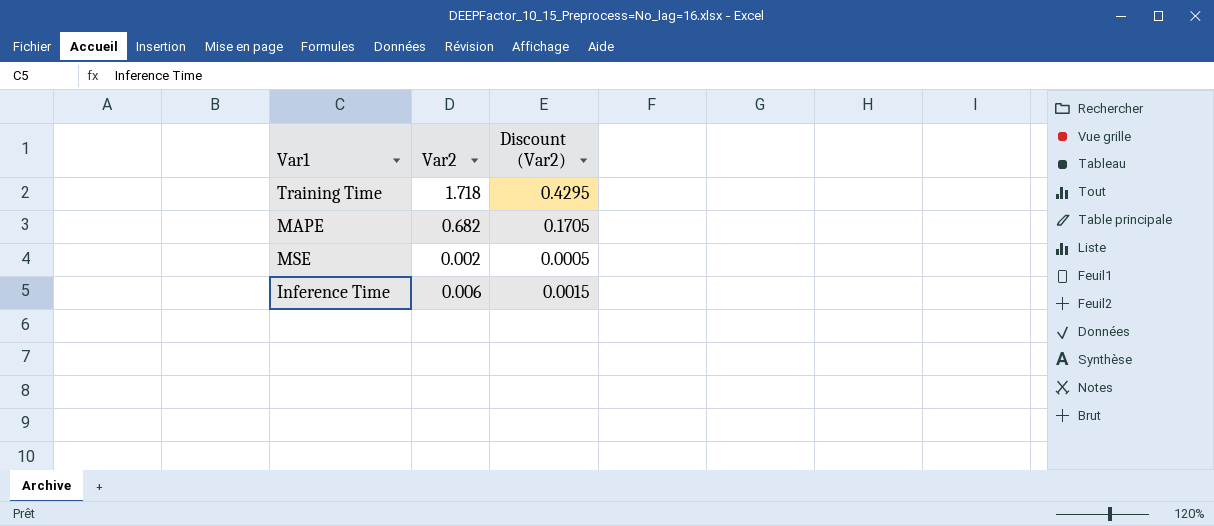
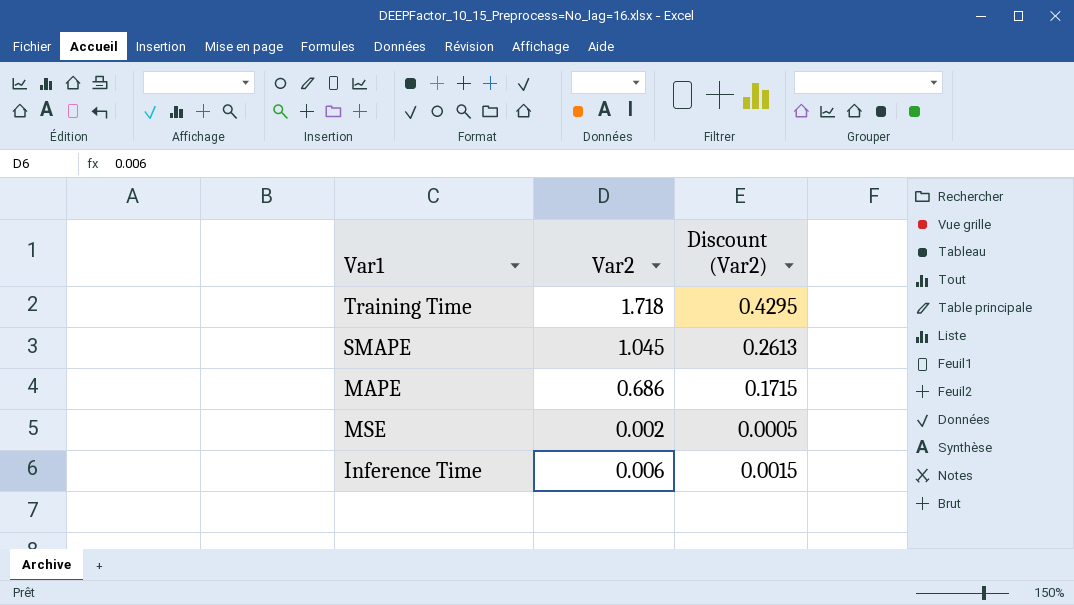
row SMAPE: none -> 1.045 | 0.2613
MAPE | Var2: 0.682 -> 0.686
MAPE | Discount (Var2): 0.1705 -> 0.1715

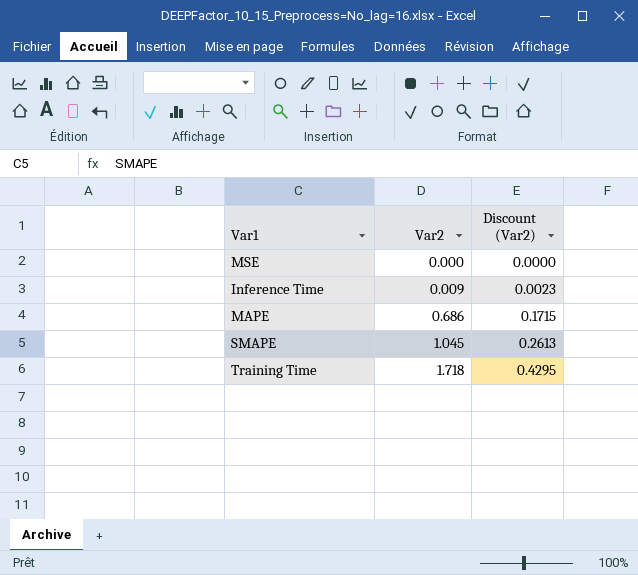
row order: none -> Var2 ascending
MSE | Var2: 0.002 -> 0.000
MSE | Discount (Var2): 0.0005 -> 0.0000
Inference Time | Var2: 0.006 -> 0.009
Inference Time | Discount (Var2): 0.0015 -> 0.0023

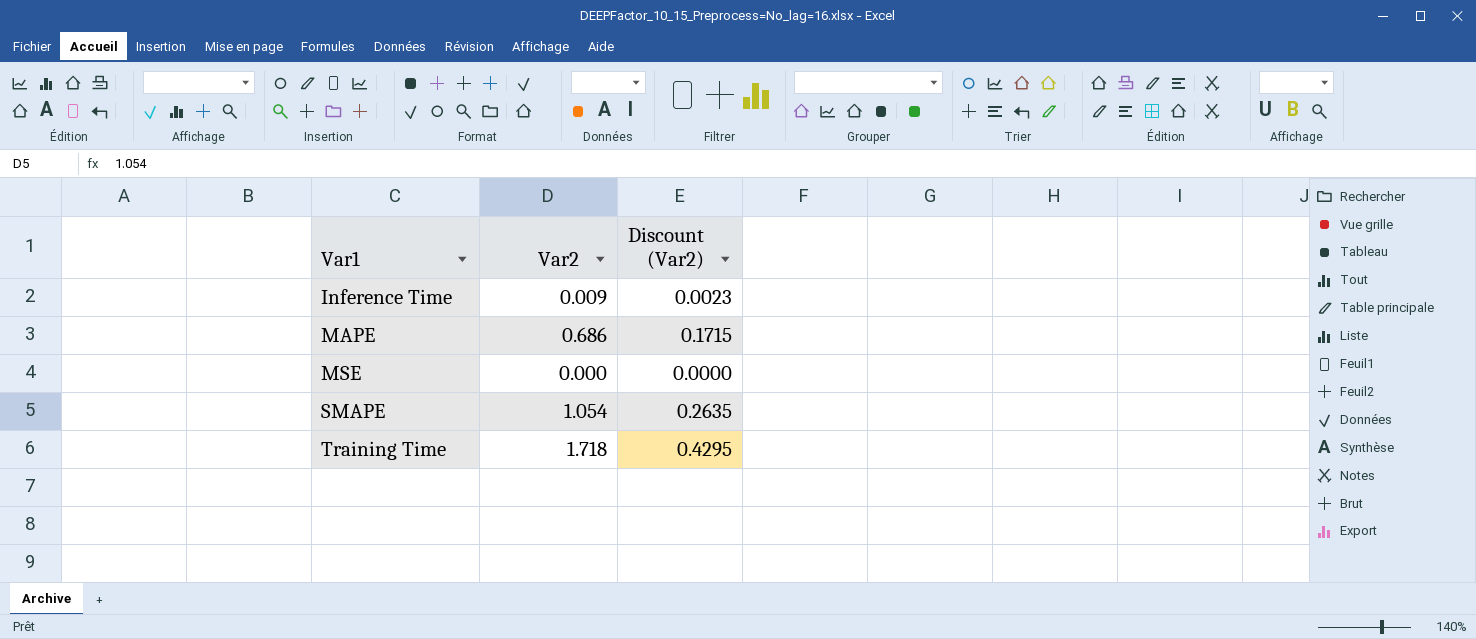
row order: Var2 ascending -> Var1 ascending
SMAPE | Var2: 1.045 -> 1.054
SMAPE | Discount (Var2): 0.2613 -> 0.2635

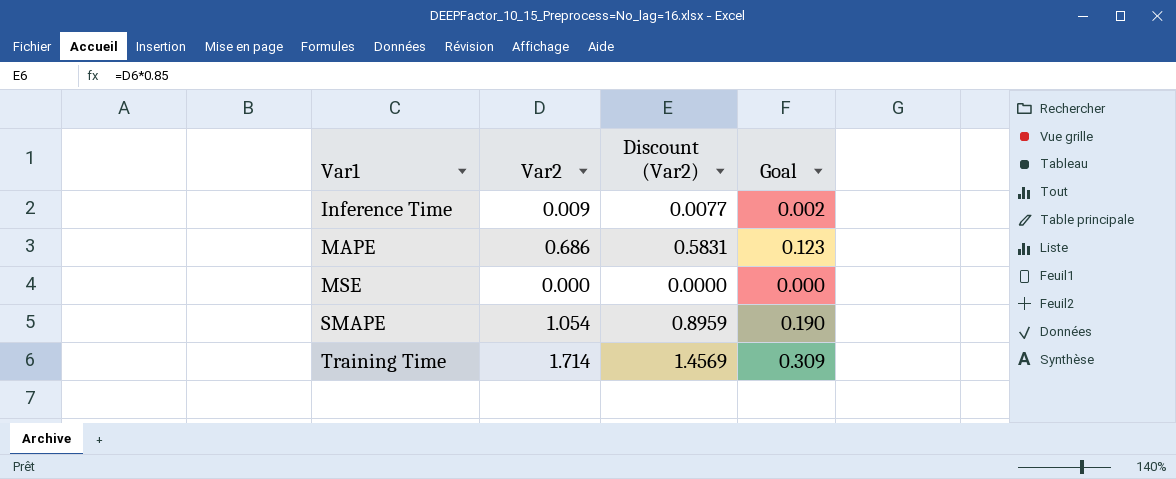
column Discount (Var2) | formula: [Var2] * 0.25 -> [Var2] * 0.85
column Goal | formula: none -> [Var2] * 0.18
Training Time | Var2: 1.718 -> 1.714

